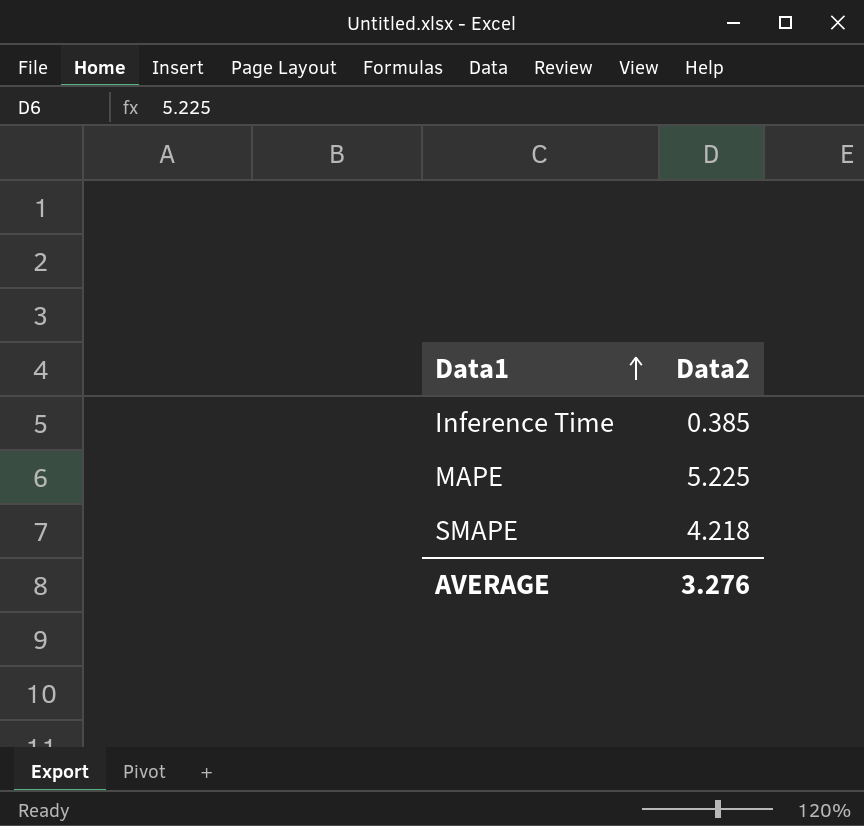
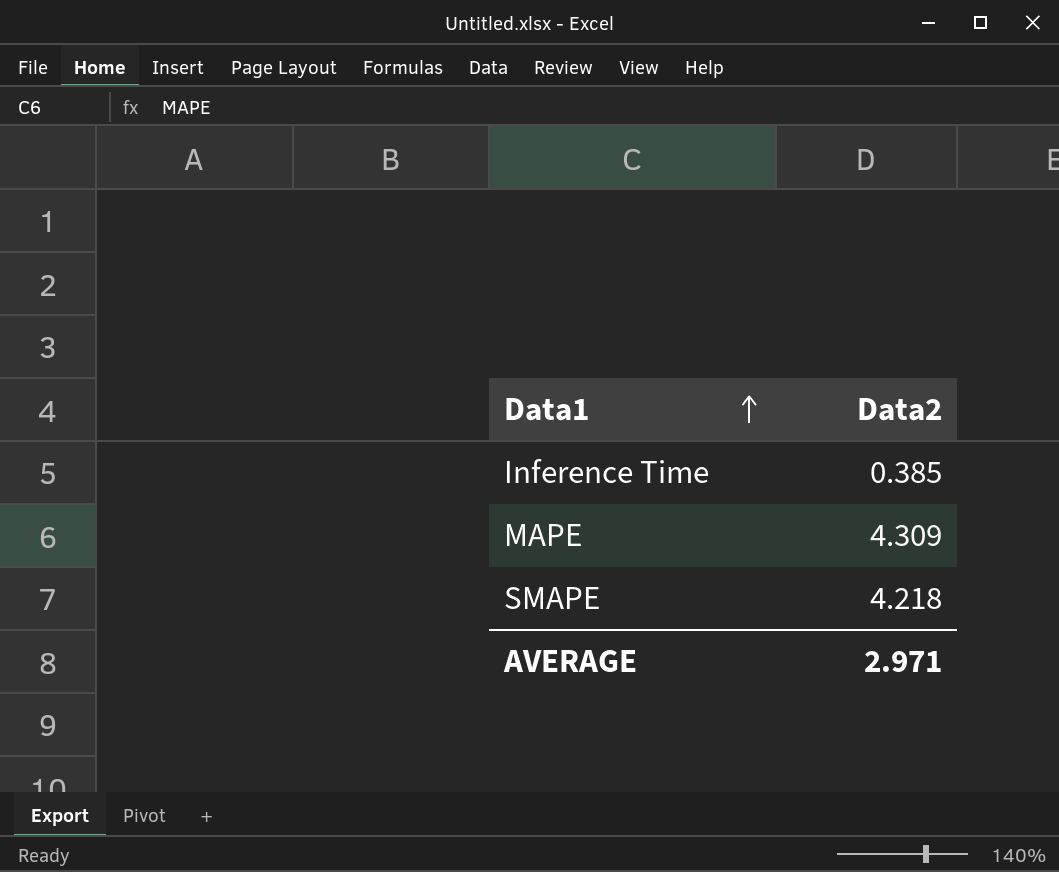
MAPE | Data2: 5.225 -> 4.309
AVERAGE | Data2: 3.276 -> 2.971

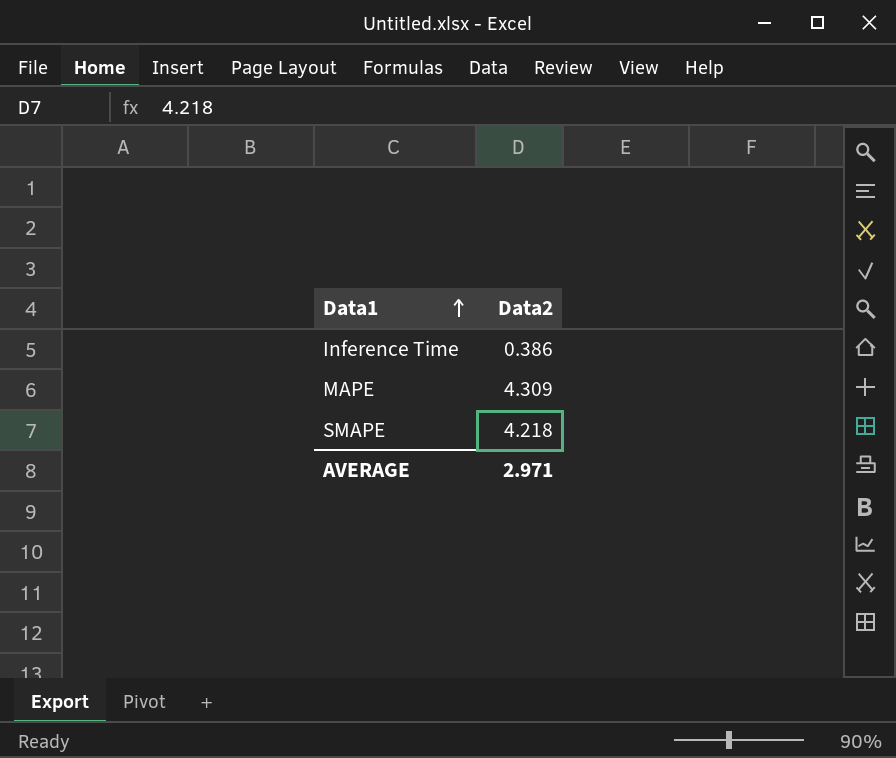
Inference Time | Data2: 0.385 -> 0.386

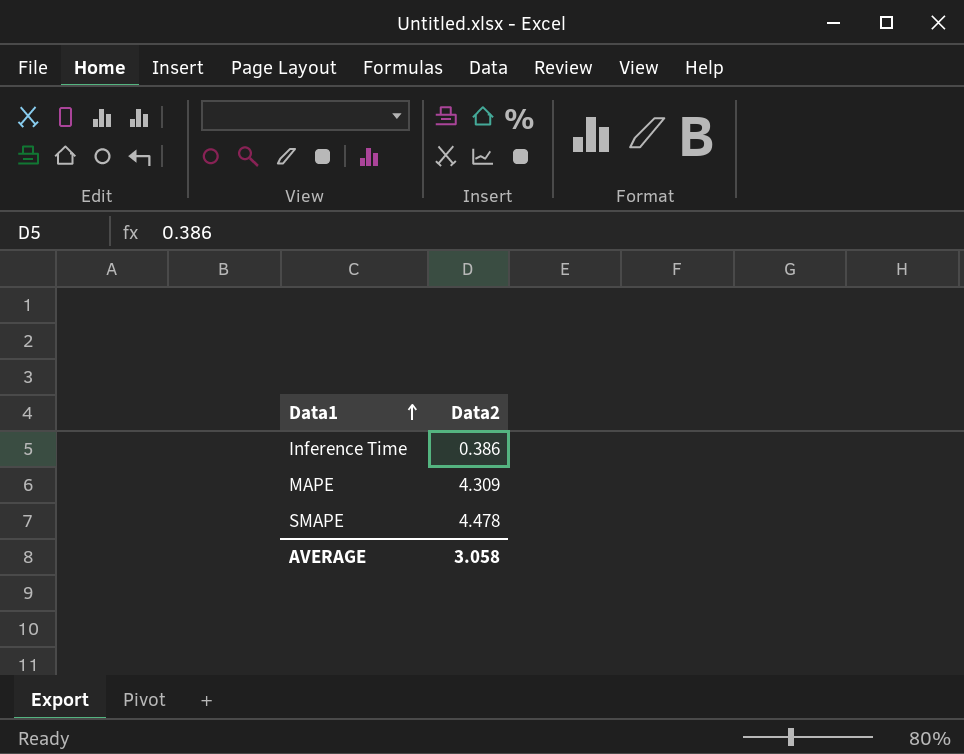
SMAPE | Data2: 4.218 -> 4.478
AVERAGE | Data2: 2.971 -> 3.058

